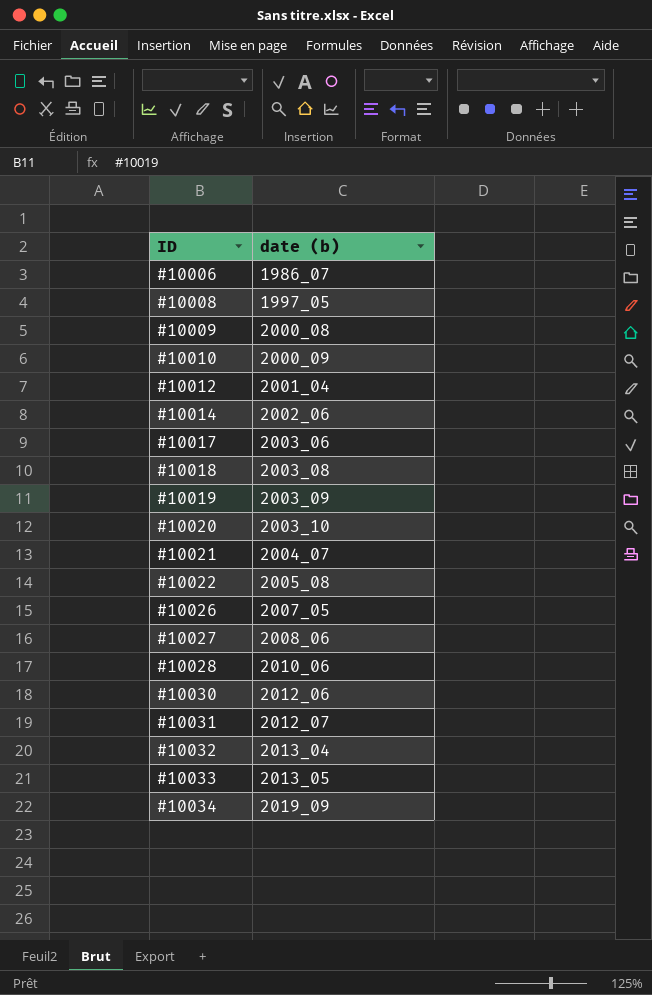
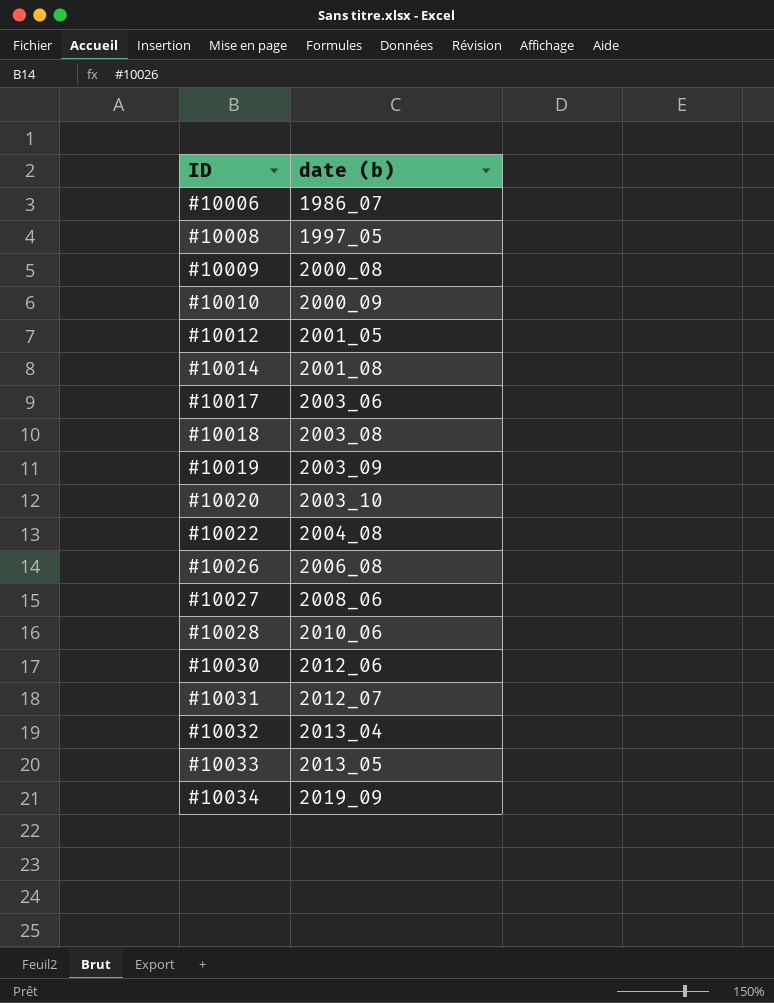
row #10021: 2004_07 -> none
#10012 | date (b): 2001_04 -> 2001_05
#10014 | date (b): 2002_06 -> 2001_08
#10022 | date (b): 2005_08 -> 2004_08
#10026 | date (b): 2007_05 -> 2006_08

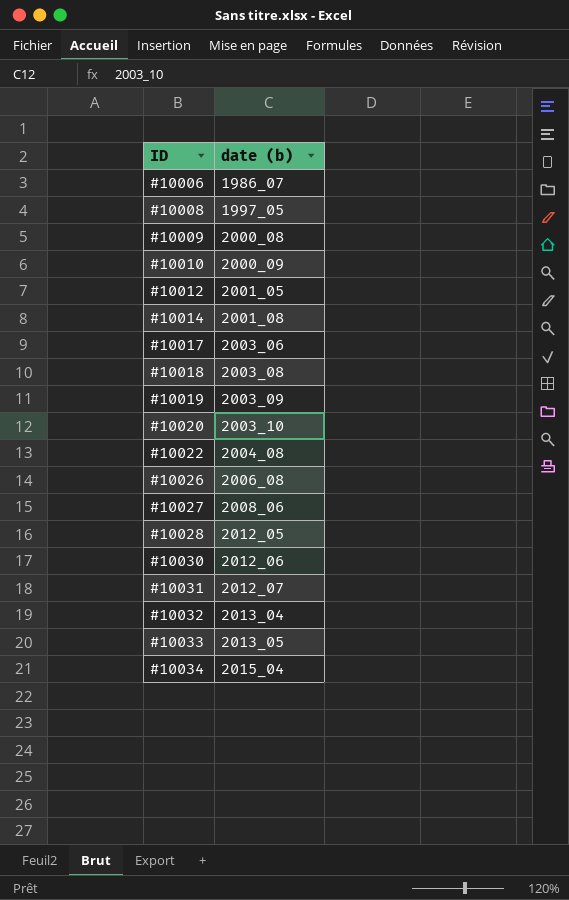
#10028 | date (b): 2010_06 -> 2012_05
#10034 | date (b): 2019_09 -> 2015_04

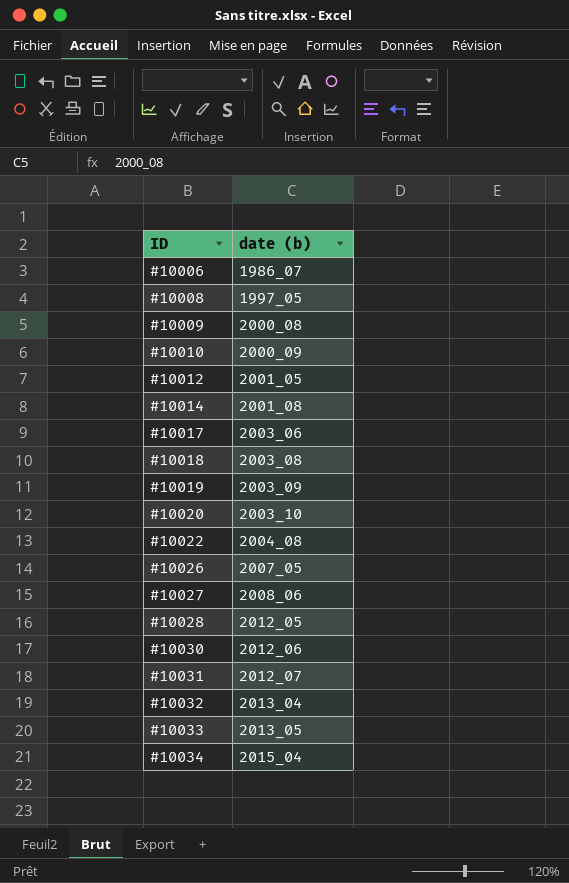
#10026 | date (b): 2006_08 -> 2007_05

